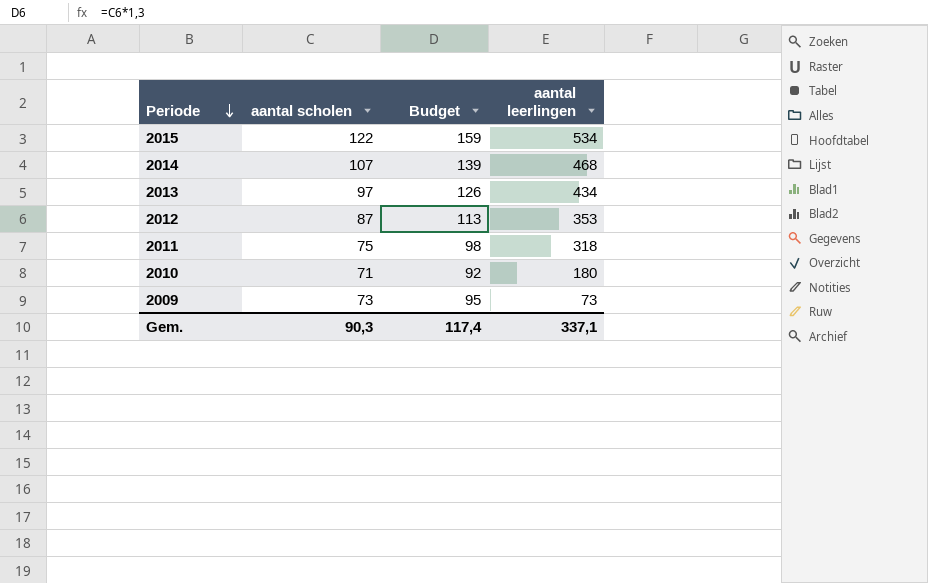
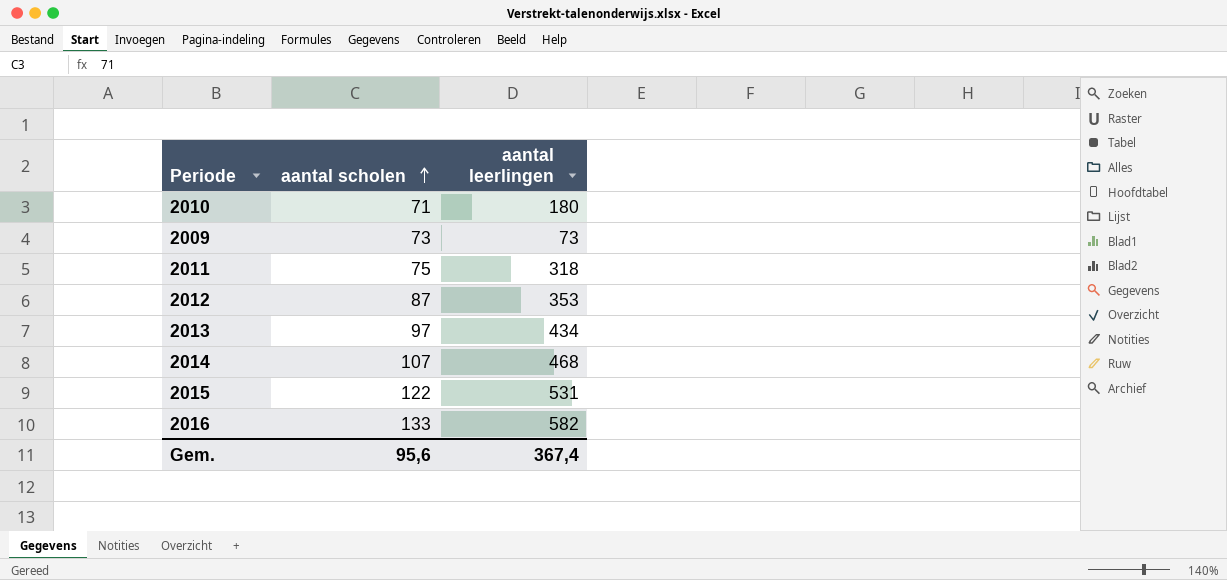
row order: Periode descending -> aantal scholen ascending
column Budget | formula: [aantal scholen] * 1,3 -> none
2015 | aantal leerlingen: 534 -> 531
row 2016: none -> 133 | 582
Gem. | aantal scholen: 90,3 -> 95,6
Gem. | aantal leerlingen: 337,1 -> 367,4

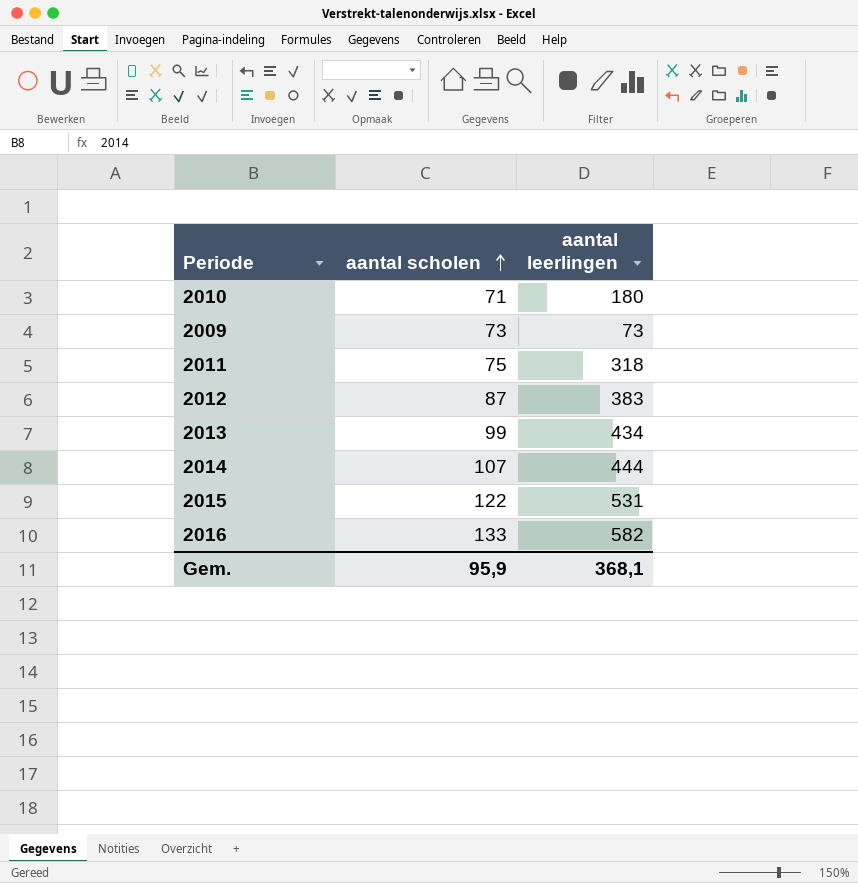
2012 | aantal leerlingen: 353 -> 383
2013 | aantal scholen: 97 -> 99
2014 | aantal leerlingen: 468 -> 444
Gem. | aantal scholen: 95,6 -> 95,9
Gem. | aantal leerlingen: 367,4 -> 368,1

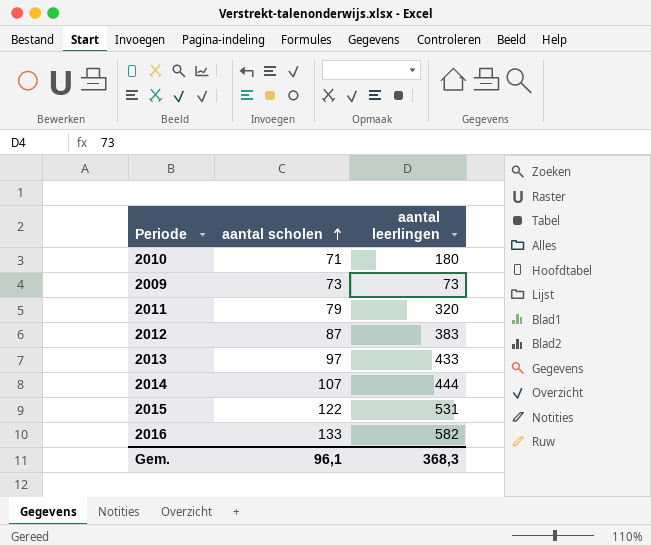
2011 | aantal scholen: 75 -> 79
2011 | aantal leerlingen: 318 -> 320
2013 | aantal scholen: 99 -> 97
2013 | aantal leerlingen: 434 -> 433
Gem. | aantal scholen: 95,9 -> 96,1
Gem. | aantal leerlingen: 368,1 -> 368,3

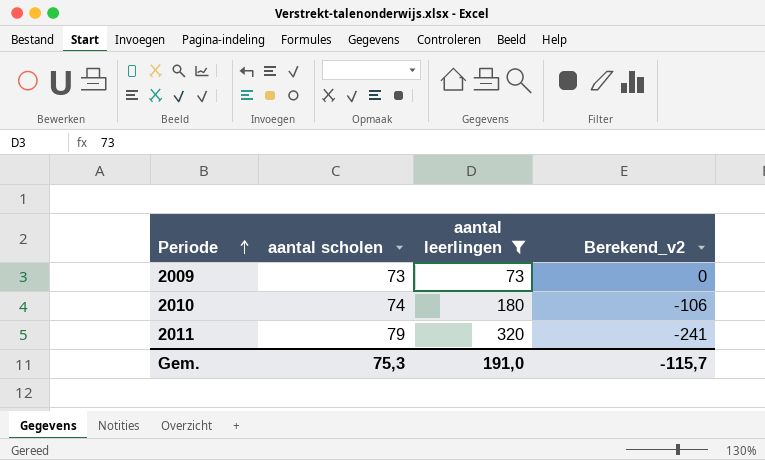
filter: none -> aantal leerlingen <= 320
row order: aantal scholen ascending -> Periode ascending
column Berekend_v2 | formula: none -> [aantal scholen] - [aantal leerlingen]
2010 | aantal scholen: 71 -> 74
Gem. | aantal scholen: 96,1 -> 75,3
Gem. | aantal leerlingen: 368,3 -> 191,0

